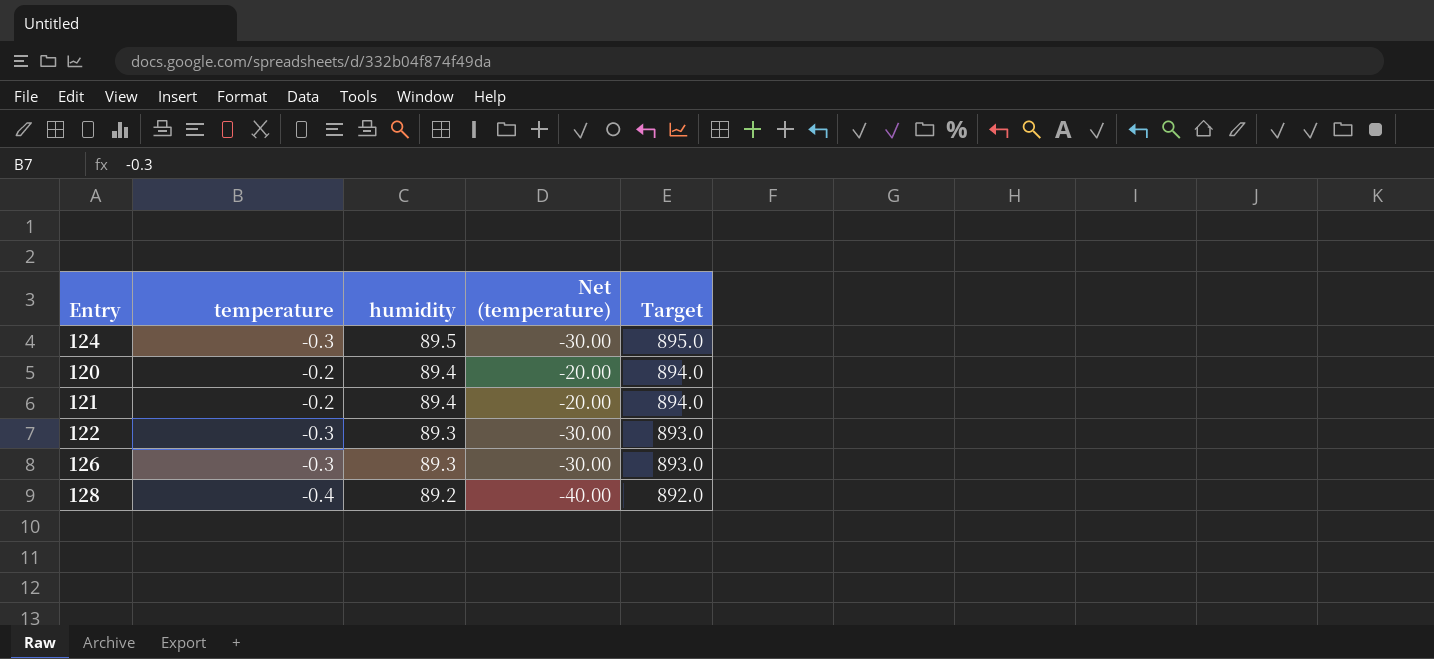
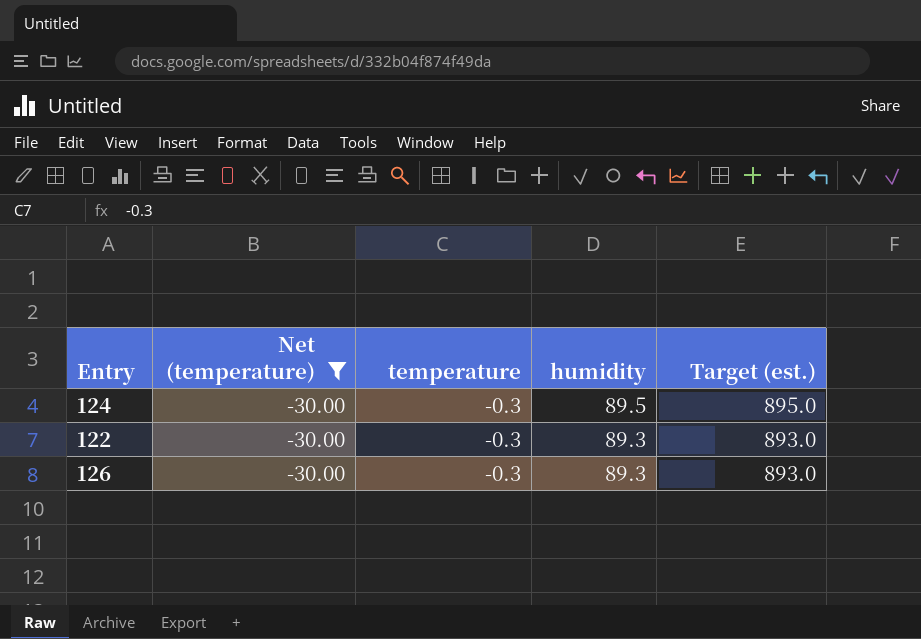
filter: none -> Net (temperature) = -30.00
column Net (temperature) | position: 4 -> 2
column name: Target -> Target (est.)

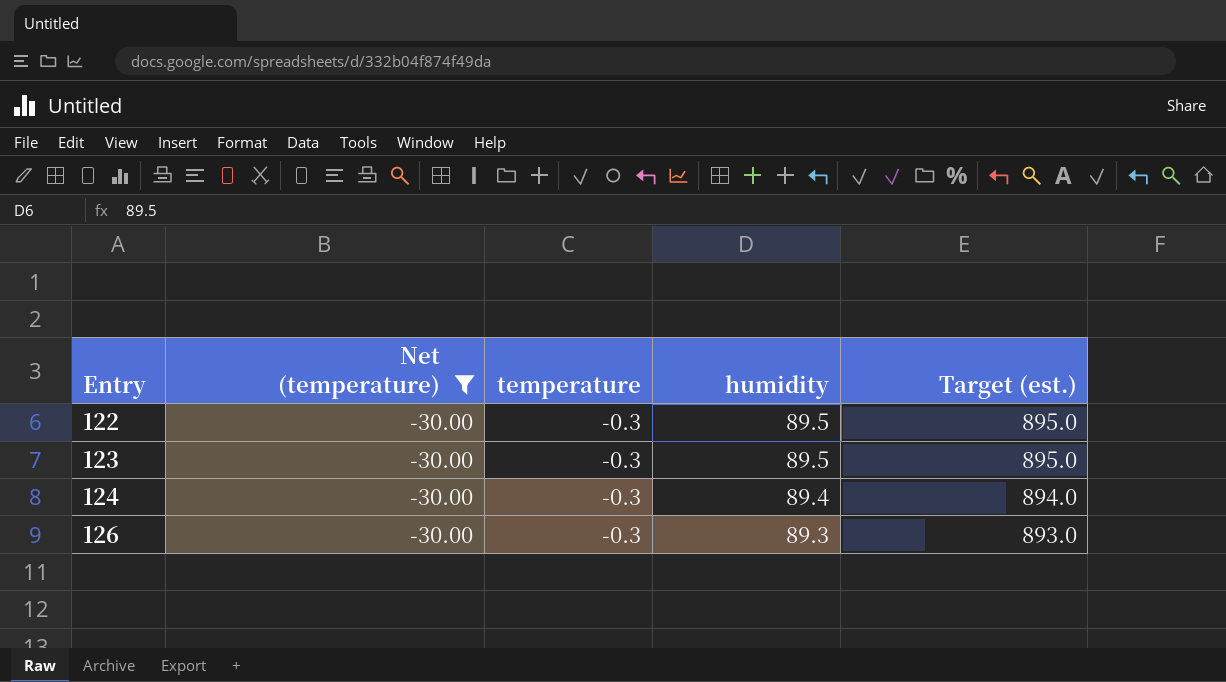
row order: humidity descending -> Entry ascending
122 | humidity: 89.3 -> 89.5
122 | Target (est.): 893.0 -> 895.0
row 123: none -> -30.00 | -0.3 | 89.5 | 895.0
124 | humidity: 89.5 -> 89.4
124 | Target (est.): 895.0 -> 894.0

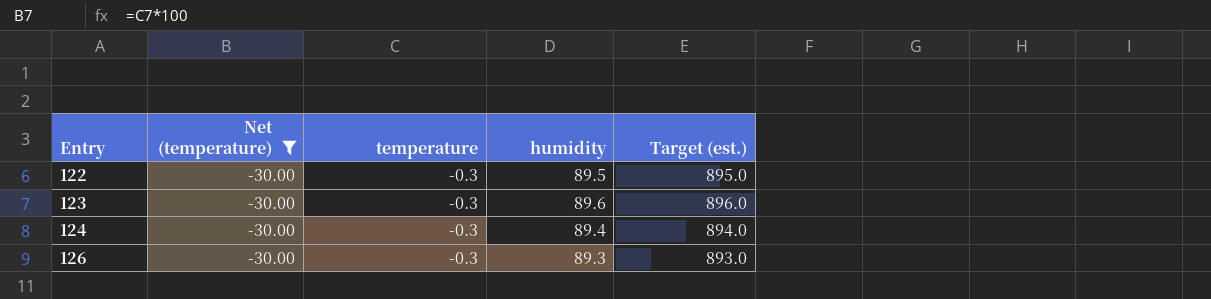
123 | humidity: 89.5 -> 89.6
123 | Target (est.): 895.0 -> 896.0

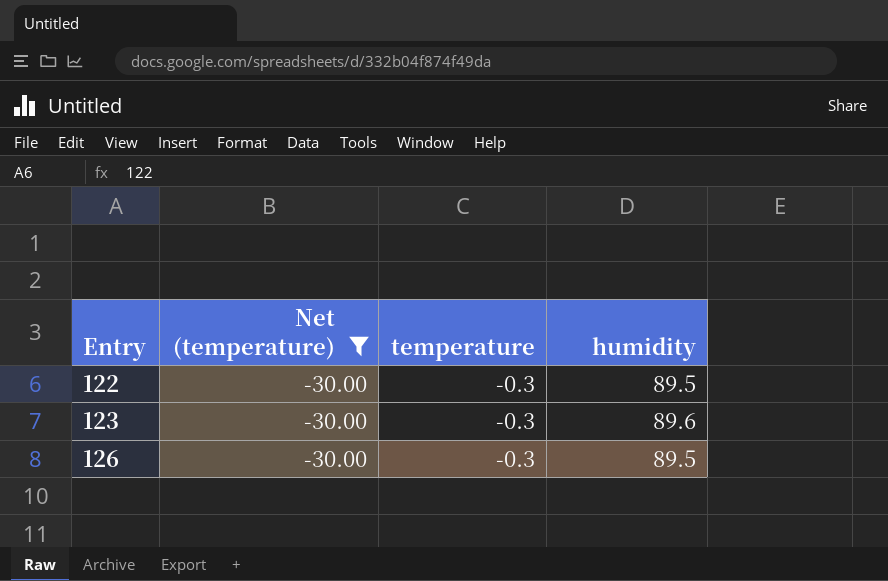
column Target (est.) | formula: [humidity] * 10 -> none
row 124: -30.00 | -0.3 | 89.4 | 894.0 -> none
126 | humidity: 89.3 -> 89.5

